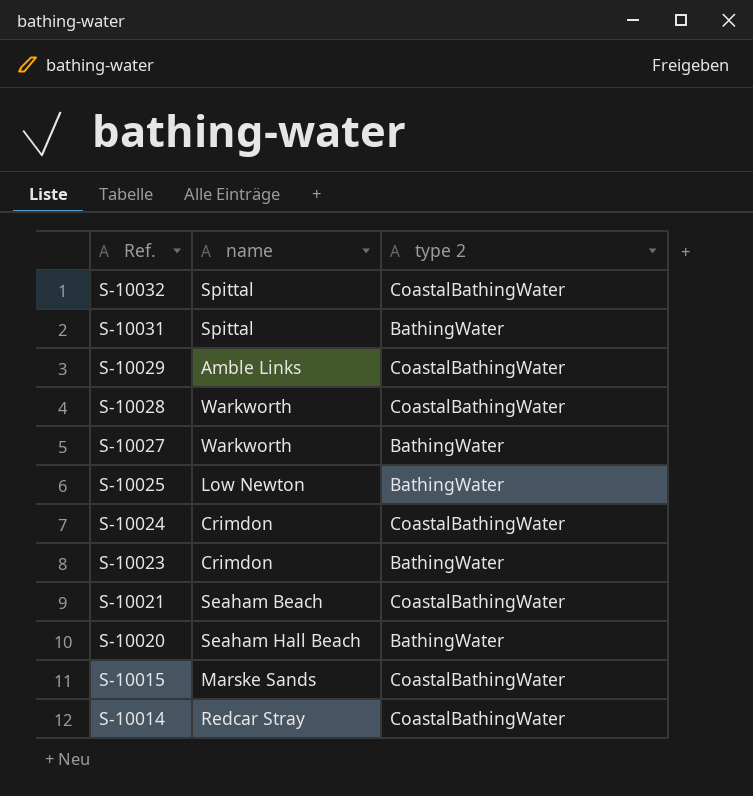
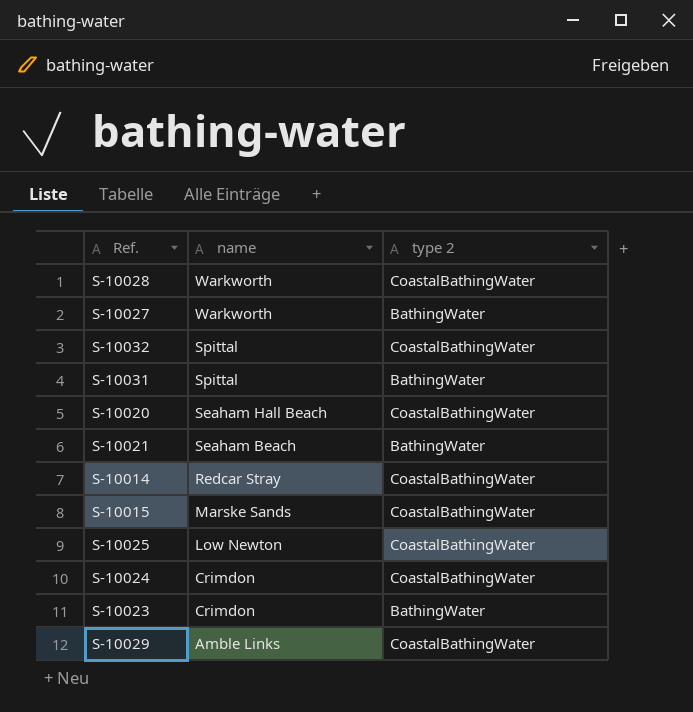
row order: Ref. descending -> name descending
S-10020 | type 2: BathingWater -> CoastalBathingWater
S-10021 | type 2: CoastalBathingWater -> BathingWater
S-10025 | type 2: BathingWater -> CoastalBathingWater

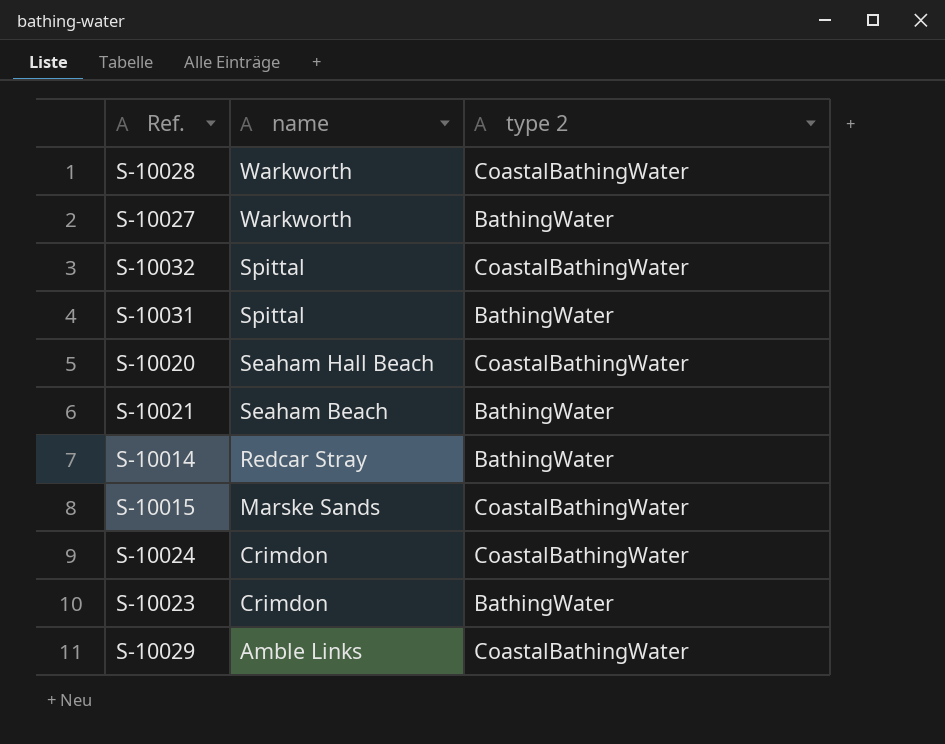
row S-10025: Low Newton | CoastalBathingWater -> none
S-10014 | type 2: CoastalBathingWater -> BathingWater

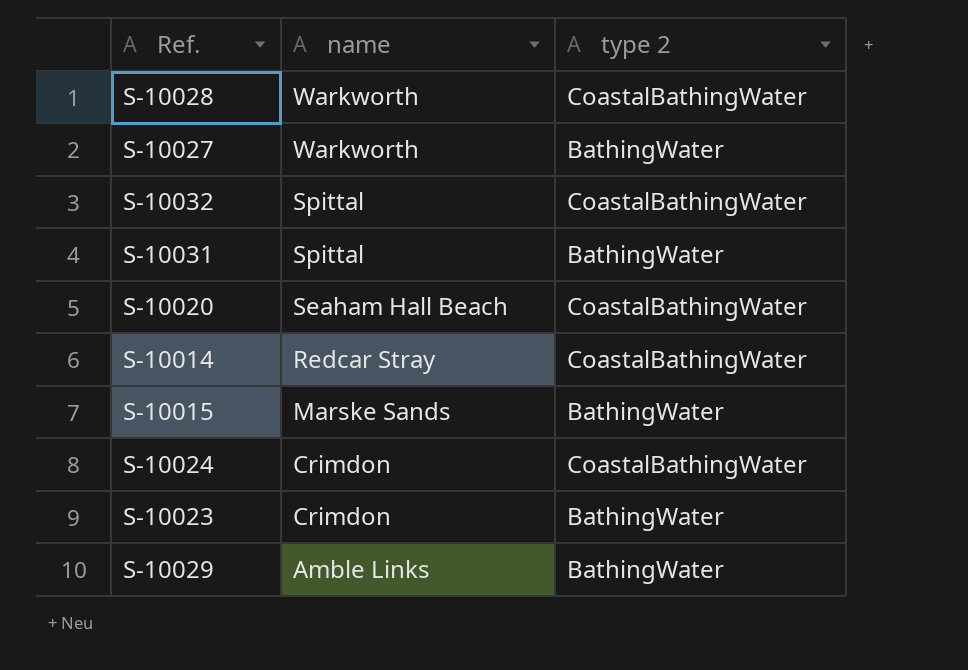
row S-10021: Seaham Beach | BathingWater -> none
S-10014 | type 2: BathingWater -> CoastalBathingWater
S-10015 | type 2: CoastalBathingWater -> BathingWater
S-10029 | type 2: CoastalBathingWater -> BathingWater

